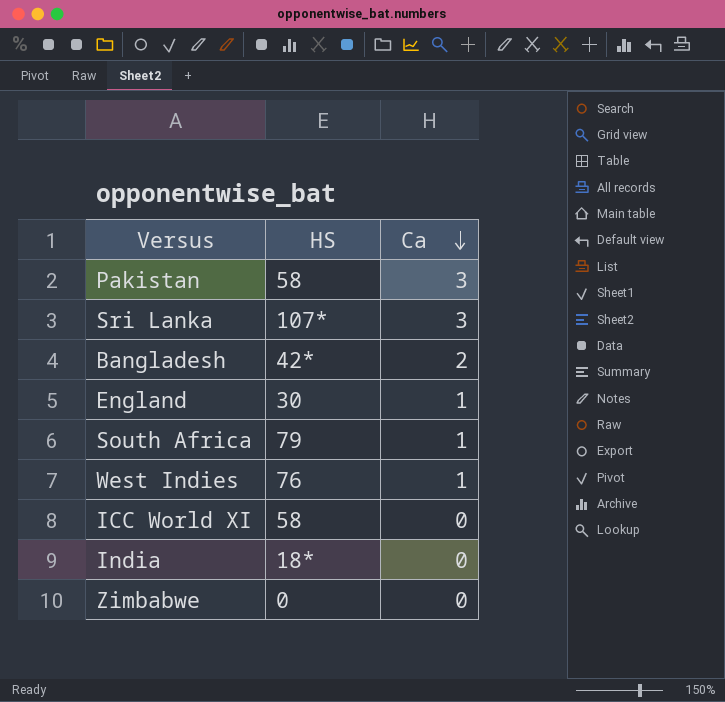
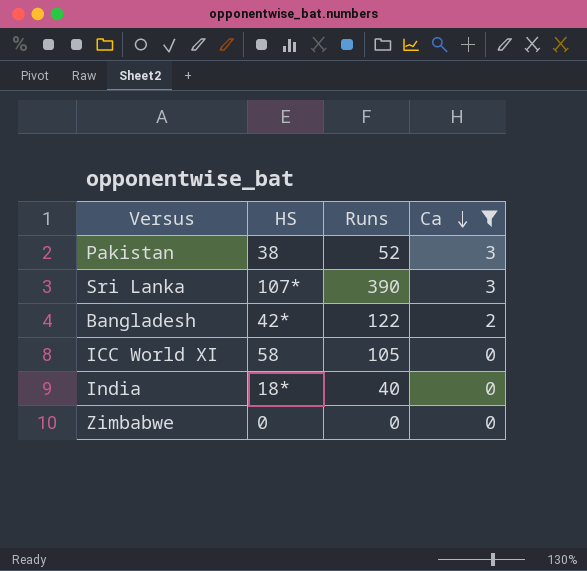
filter: none -> Ca != 1
column Runs | position: none -> 3
Pakistan | HS: 58 -> 38

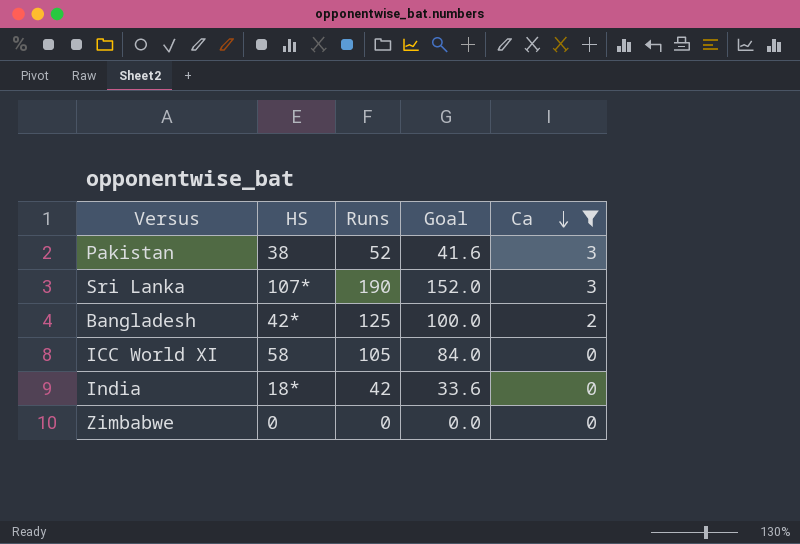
column Goal | formula: none -> [Runs] * 0.8
Sri Lanka | Runs: 390 -> 190
Bangladesh | Runs: 122 -> 125
India | Runs: 40 -> 42

